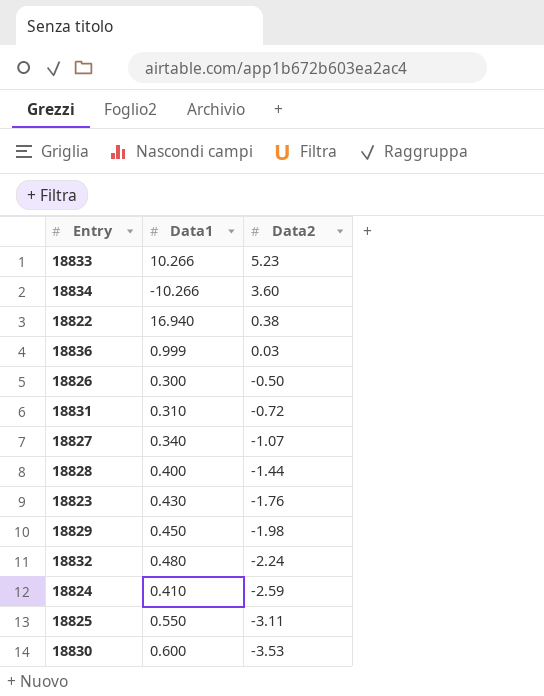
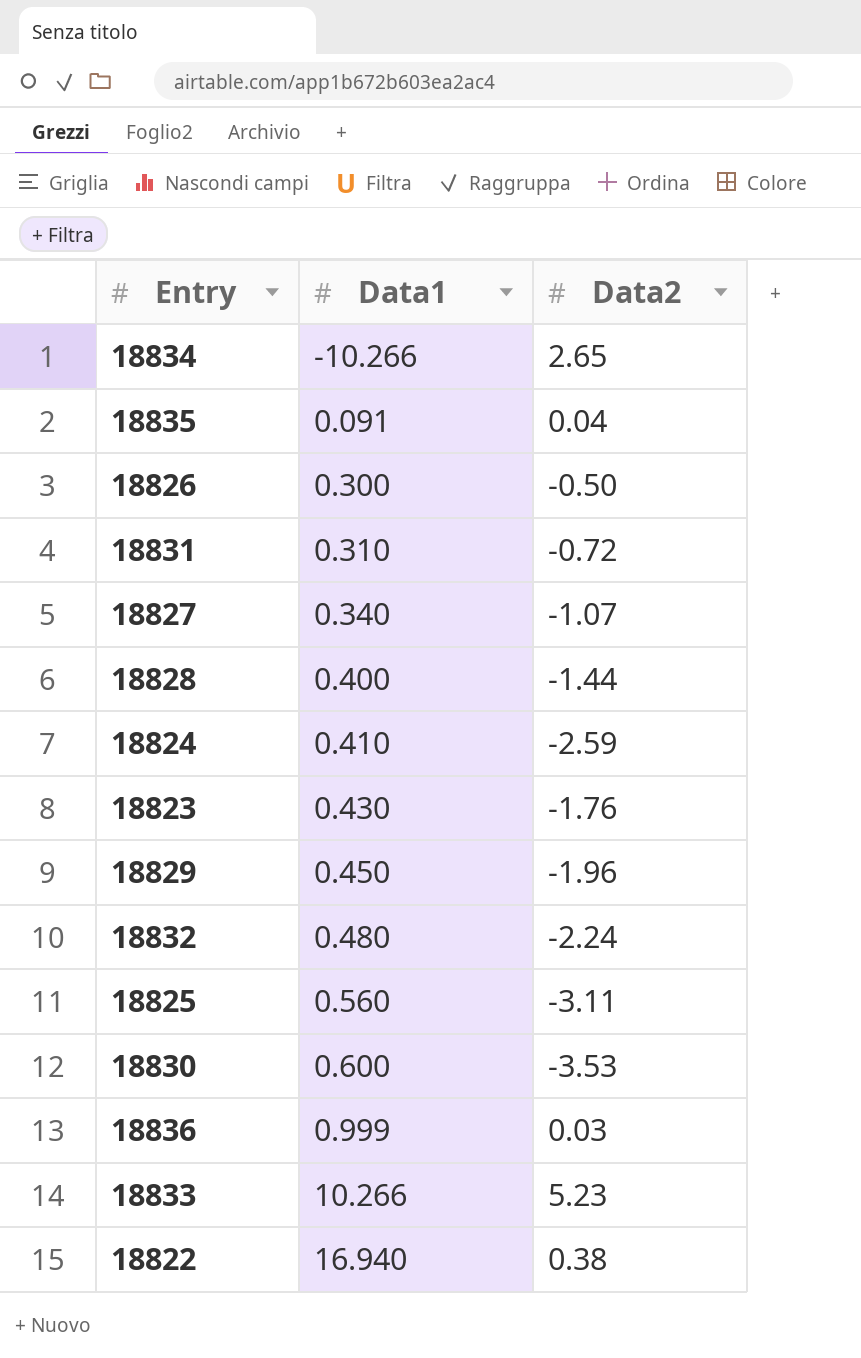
row order: Data2 descending -> Data1 ascending
18834 | Data2: 3.60 -> 2.65
row 18835: none -> 0.091 | 0.04
18829 | Data2: -1.98 -> -1.96
18825 | Data1: 0.550 -> 0.560

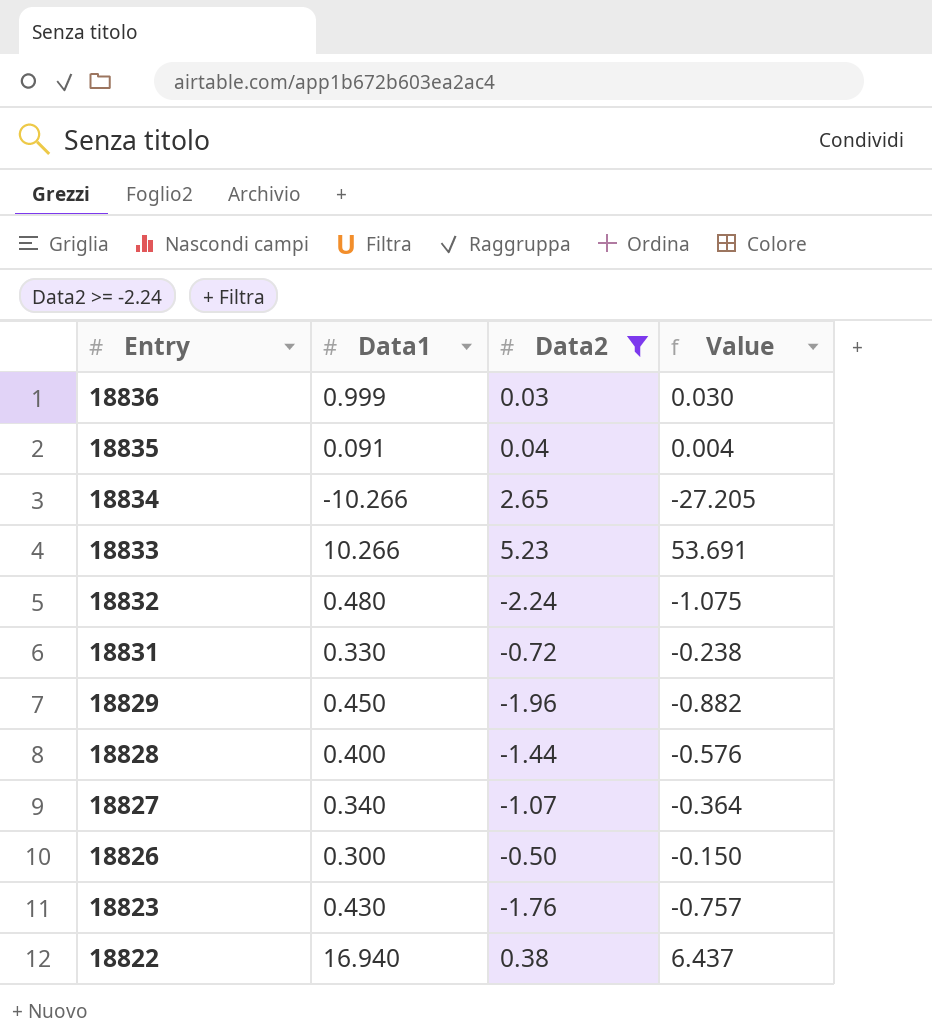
filter: none -> Data2 >= -2.24
row order: Data1 ascending -> Entry descending
column Value | formula: none -> [Data1] * [Data2]
18831 | Data1: 0.310 -> 0.330

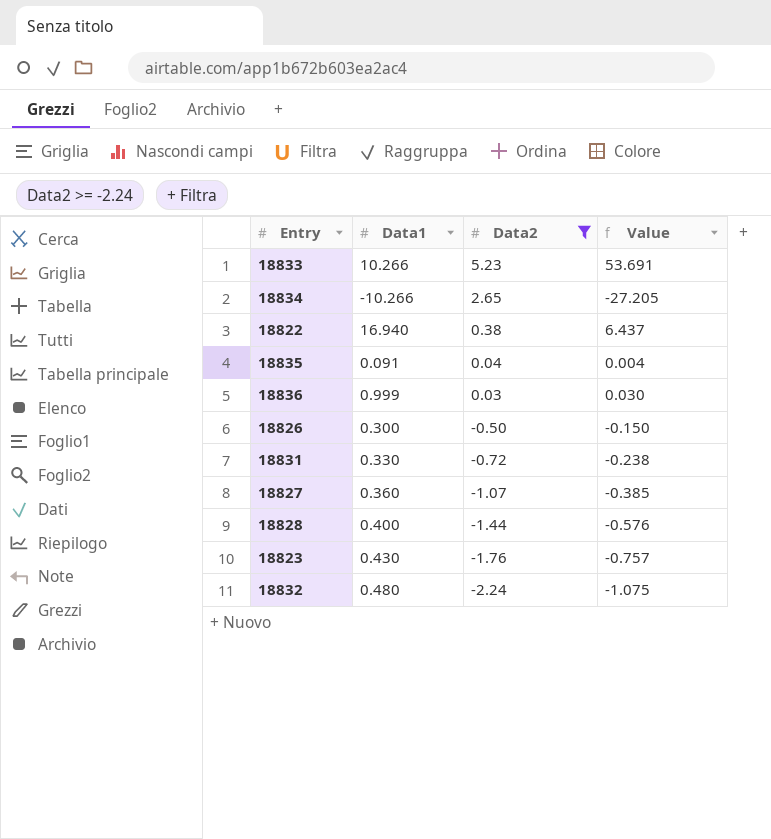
row order: Entry descending -> Data2 descending
row 18829: 0.450 | -1.96 | -0.882 -> none
18827 | Data1: 0.340 -> 0.360
18827 | Value: -0.364 -> -0.385

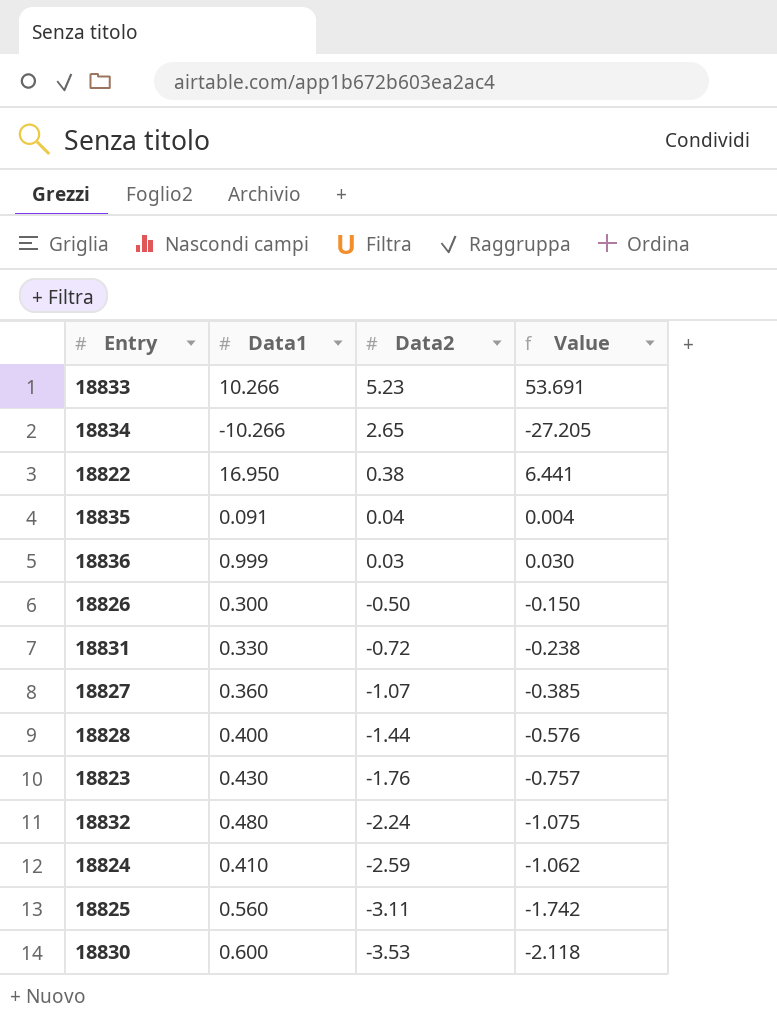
filter: Data2 >= -2.24 -> none
18822 | Data1: 16.940 -> 16.950
18822 | Value: 6.437 -> 6.441

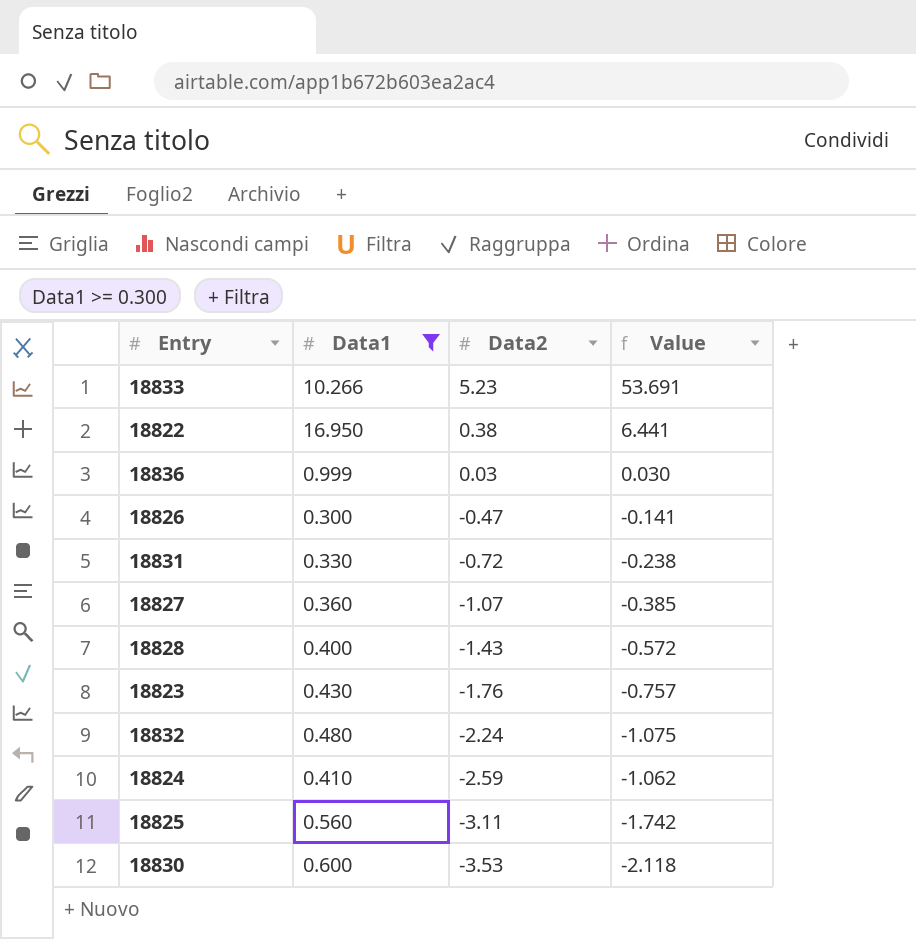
filter: none -> Data1 >= 0.300
18826 | Data2: -0.50 -> -0.47
18826 | Value: -0.150 -> -0.141
18828 | Data2: -1.44 -> -1.43
18828 | Value: -0.576 -> -0.572

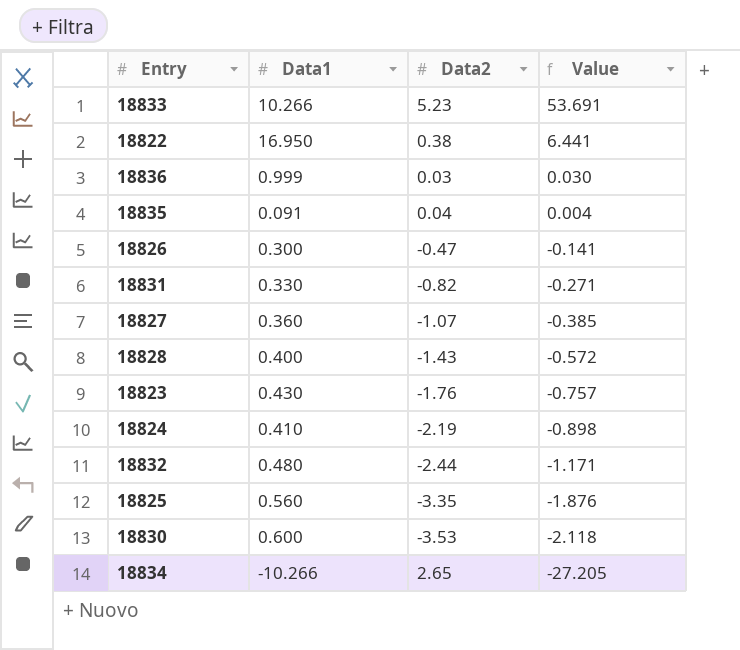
filter: Data1 >= 0.300 -> none
row order: Data2 descending -> Value descending
18831 | Data2: -0.72 -> -0.82
18831 | Value: -0.238 -> -0.271
18824 | Data2: -2.59 -> -2.19
18824 | Value: -1.062 -> -0.898
18832 | Data2: -2.24 -> -2.44
18832 | Value: -1.075 -> -1.171
18825 | Data2: -3.11 -> -3.35
18825 | Value: -1.742 -> -1.876

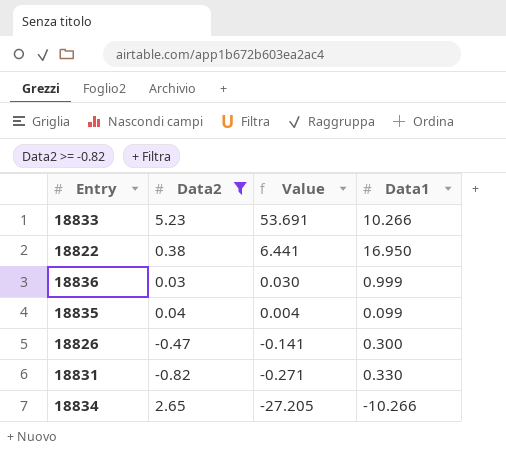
filter: none -> Data2 >= -0.82
column Data1 | position: 2 -> 4
18835 | Data1: 0.091 -> 0.099

